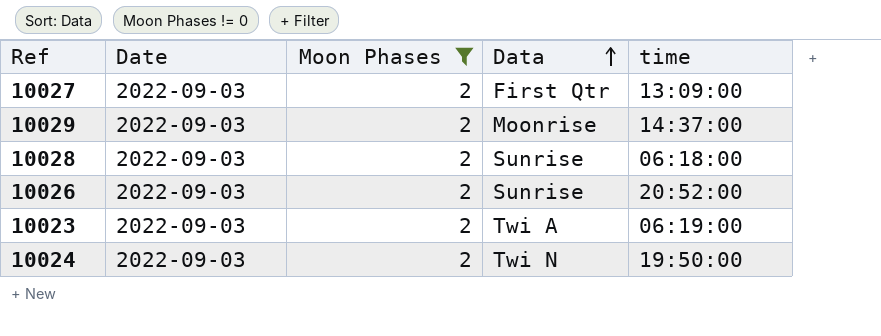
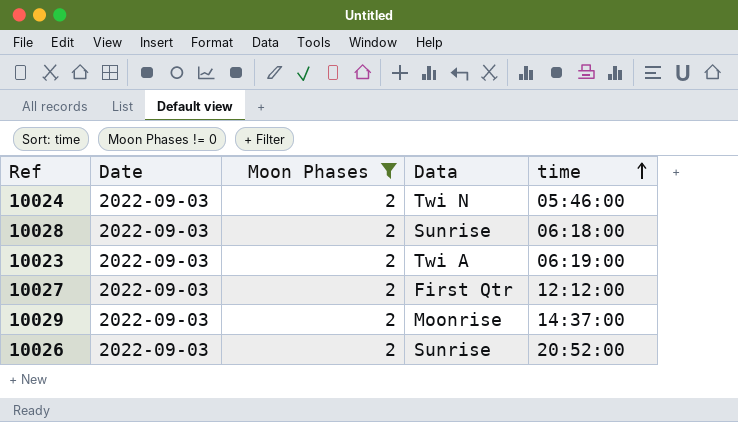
row order: Data ascending -> time ascending
10024 | time: 19:50:00 -> 05:46:00
10027 | time: 13:09:00 -> 12:12:00

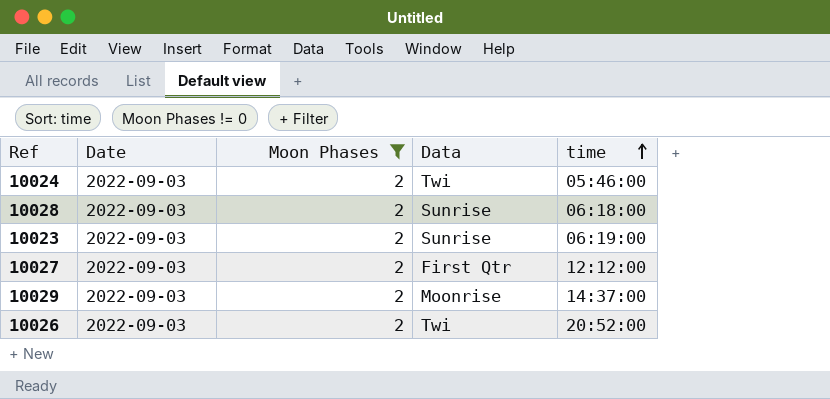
10024 | Data: Twi N -> Twi
10023 | Data: Twi A -> Sunrise
10026 | Data: Sunrise -> Twi

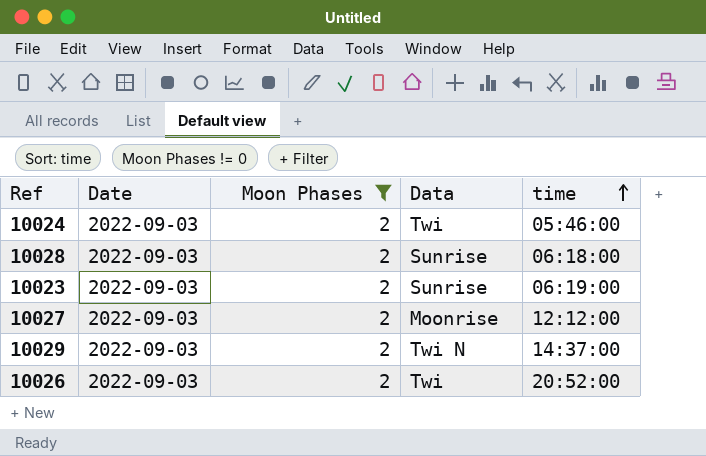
10027 | Data: First Qtr -> Moonrise
10029 | Data: Moonrise -> Twi N

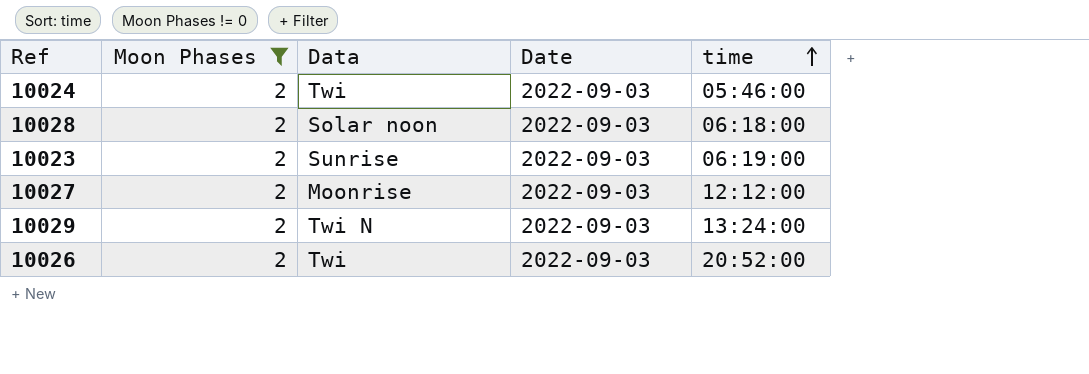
column Date | position: 2 -> 4
10028 | Data: Sunrise -> Solar noon
10029 | time: 14:37:00 -> 13:24:00

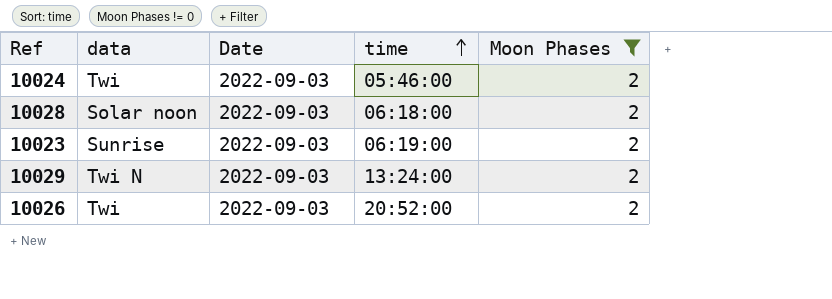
column name: Data -> data
column Moon Phases | position: 2 -> 5
row 10027: 2 | Moonrise | 2022-09-03 | 12:12:00 -> none

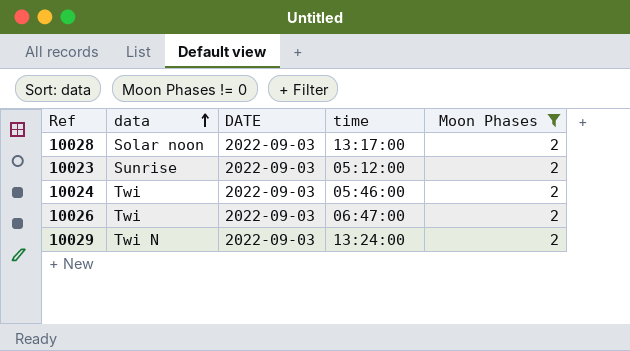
row order: time ascending -> data ascending
column name: Date -> DATE
10028 | time: 06:18:00 -> 13:17:00
10023 | time: 06:19:00 -> 05:12:00
10026 | time: 20:52:00 -> 06:47:00

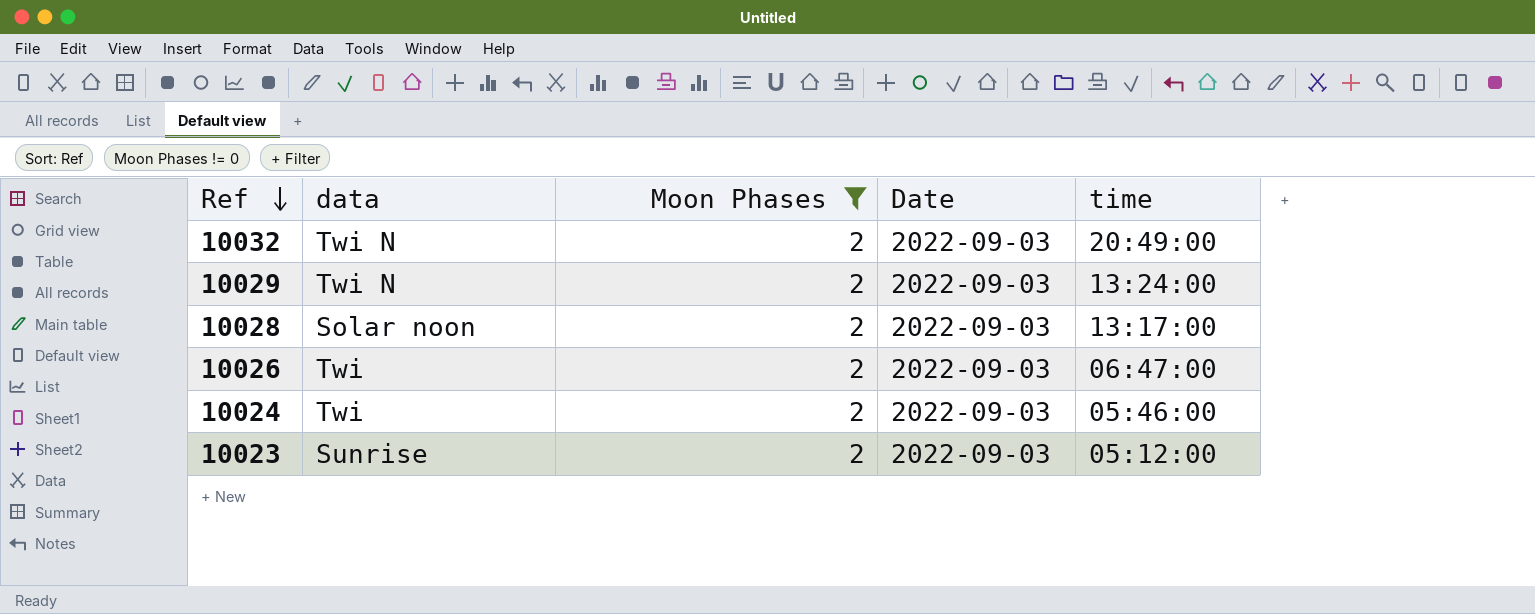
row order: data ascending -> Ref descending
column Moon Phases | position: 5 -> 3
column name: DATE -> Date
row 10032: none -> Twi N | 2 | 2022-09-03 | 20:49:00

